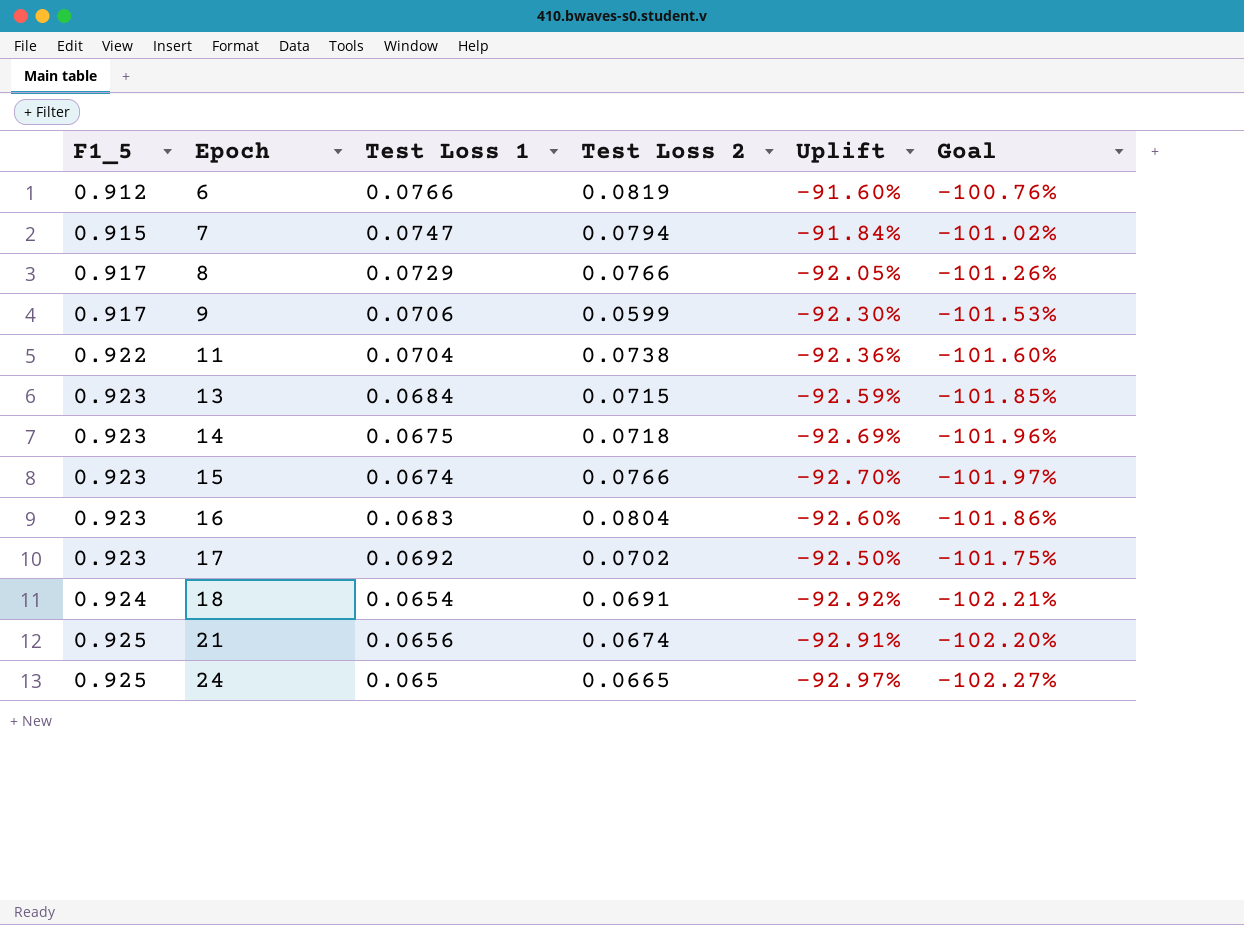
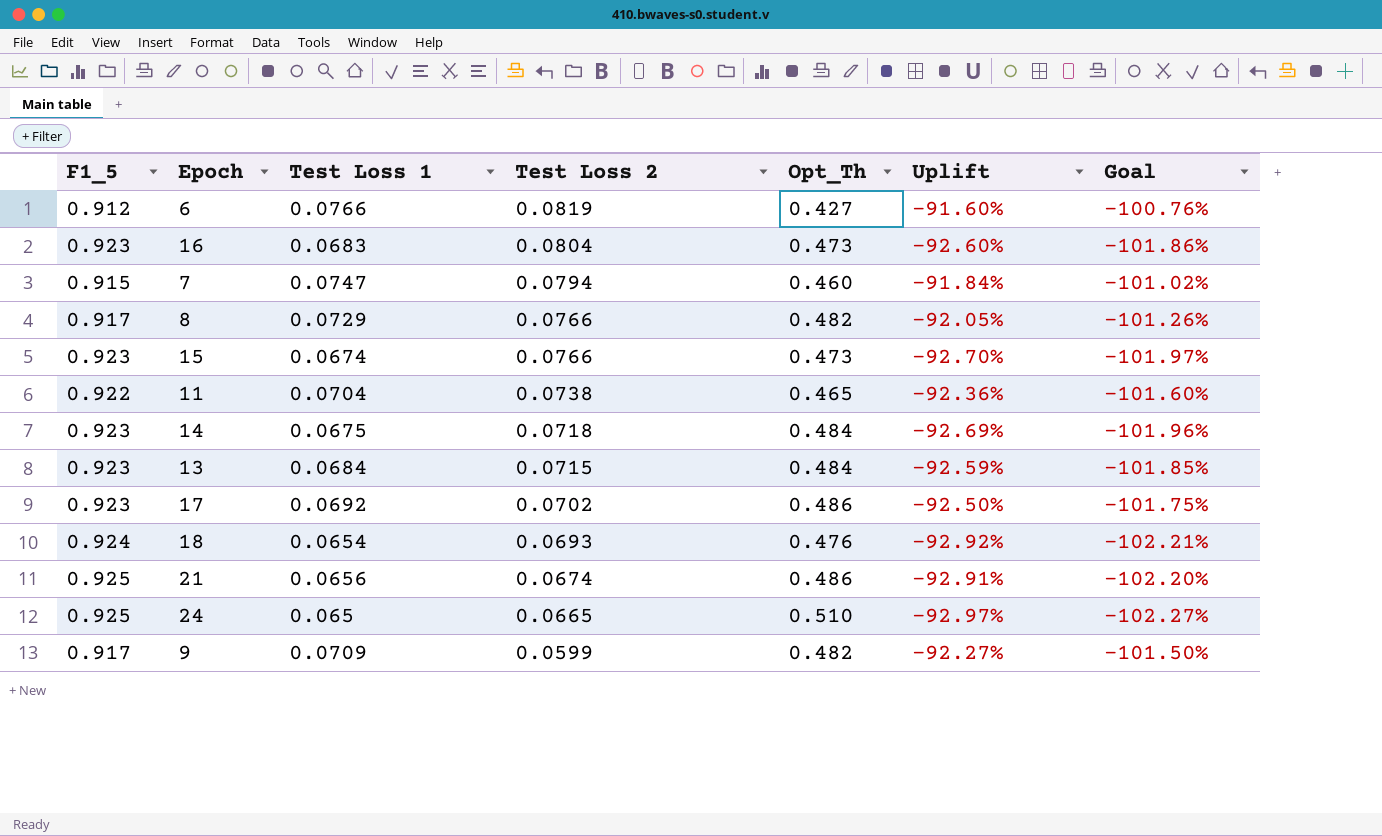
row order: F1_5 ascending -> Test Loss 2 descending
column Opt_Th | position: none -> 5
18 | Test Loss 2: 0.0691 -> 0.0693
9 | Test Loss 1: 0.0706 -> 0.0709
9 | Uplift: -92.30% -> -92.27%
9 | Goal: -101.53% -> -101.50%

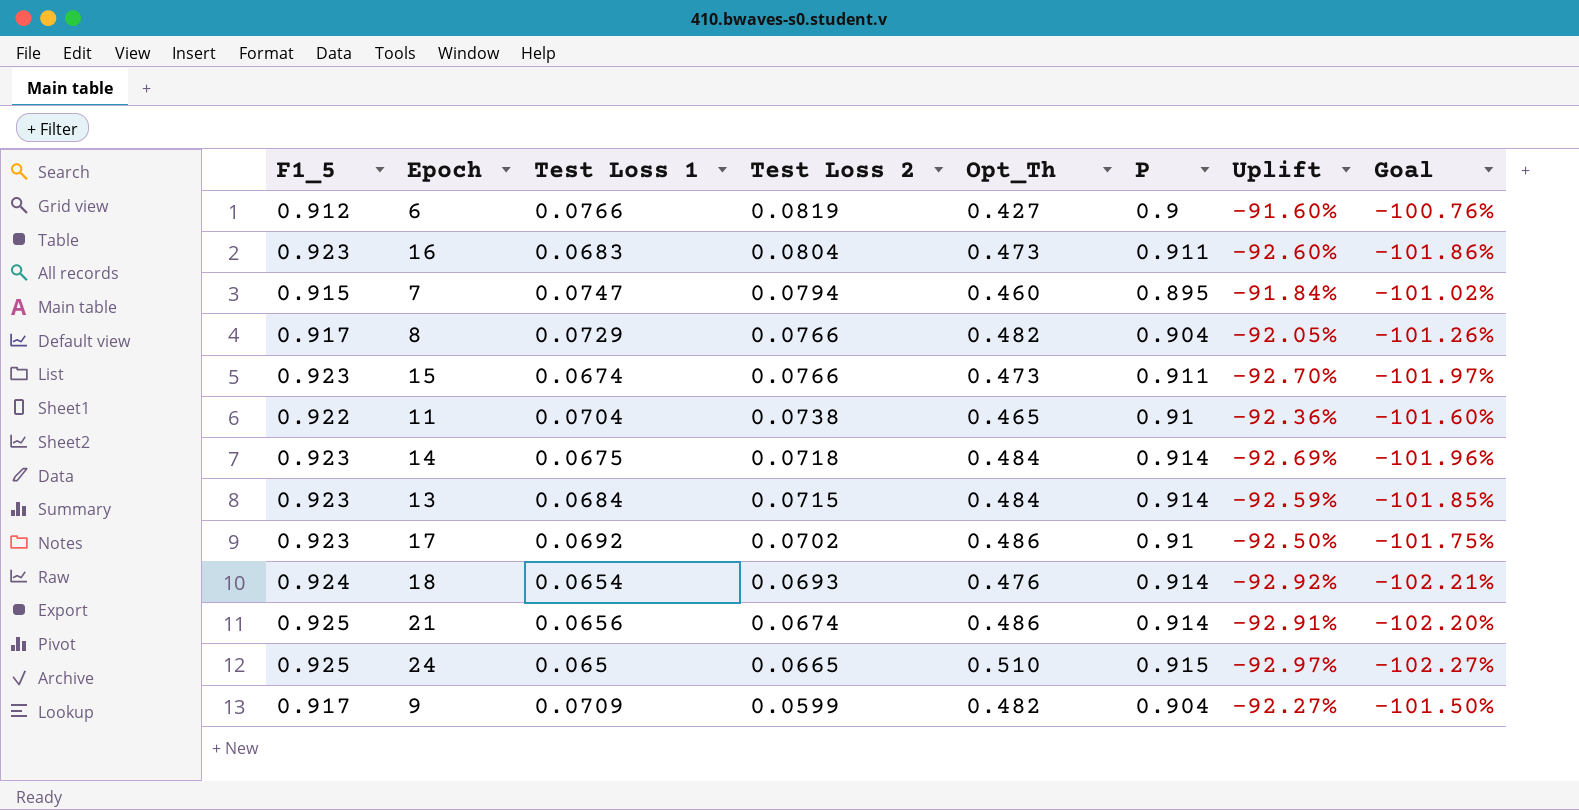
column P | position: none -> 6

